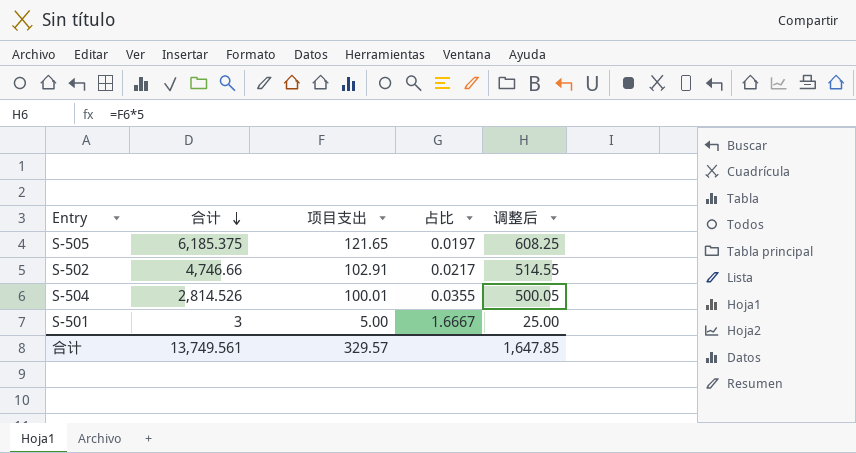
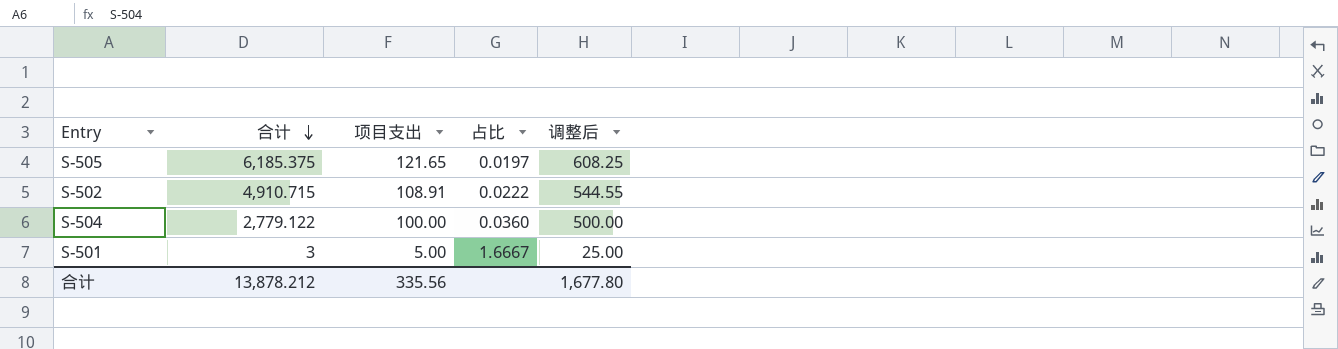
S-502 | 合计: 4,746.66 -> 4,910.715
S-502 | 项目支出: 102.91 -> 108.91
S-502 | 占比: 0.0217 -> 0.0222
S-502 | 调整后: 514.55 -> 544.55
S-504 | 合计: 2,814.526 -> 2,779.122
S-504 | 项目支出: 100.01 -> 100.00
S-504 | 占比: 0.0355 -> 0.0360
S-504 | 调整后: 500.05 -> 500.00
合计 | 合计: 13,749.561 -> 13,878.212
合计 | 项目支出: 329.57 -> 335.56
合计 | 调整后: 1,647.85 -> 1,677.80

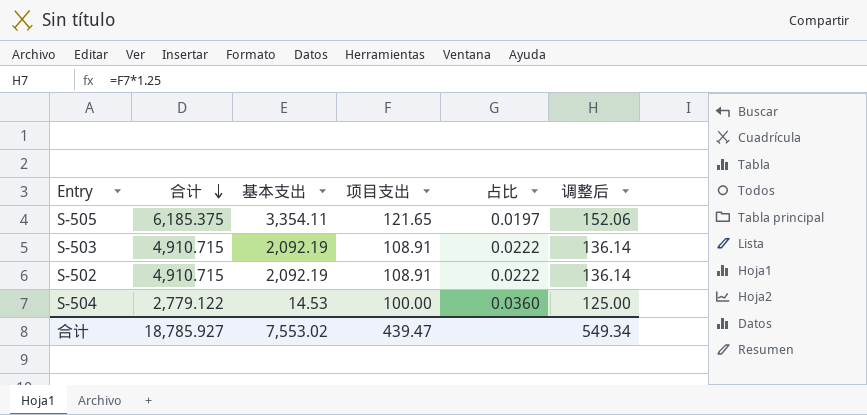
column 基本支出 | position: none -> 3
column 调整后 | formula: [项目支出] * 5 -> [项目支出] * 1.25
row S-501: 3 | 5.00 | 1.6667 | 25.00 -> none
row S-503: none -> 4,910.715 | 2,092.19 | 108.91 | 0.0222 | 136.14
合计 | 合计: 13,878.212 -> 18,785.927
合计 | 项目支出: 335.56 -> 439.47
合计 | 调整后: 1,677.80 -> 549.34

